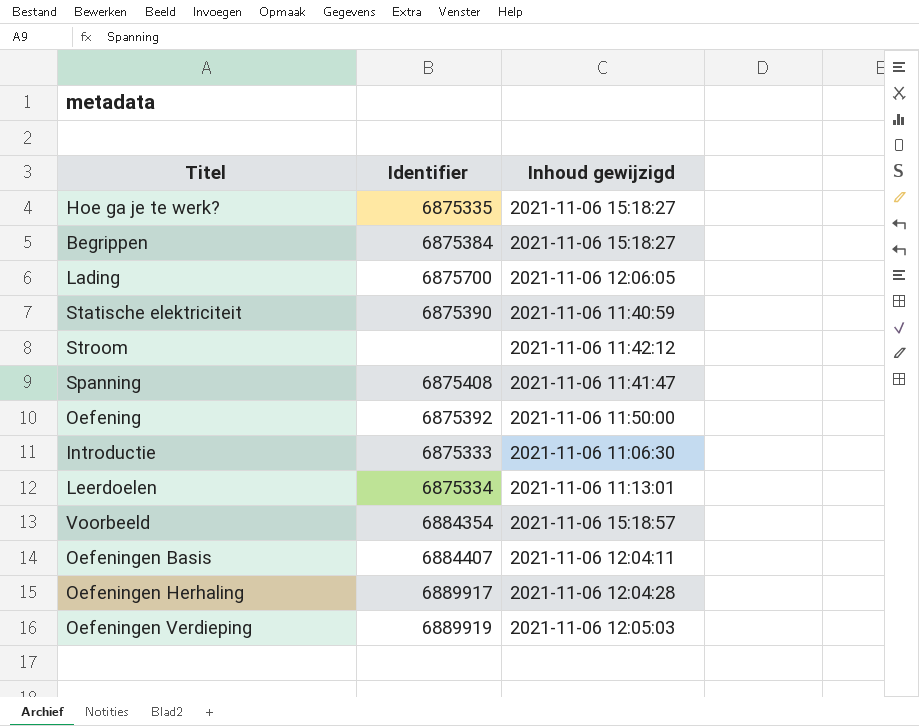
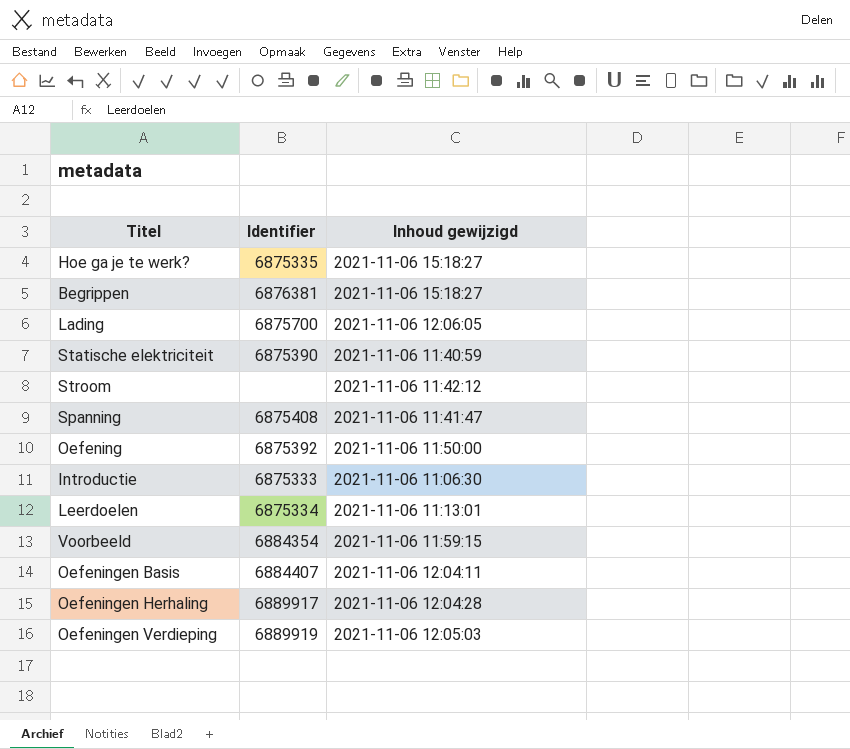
Begrippen | Identifier: 6875384 -> 6876381
Voorbeeld | Inhoud gewijzigd: 2021-11-06 15:18:57 -> 2021-11-06 11:59:15

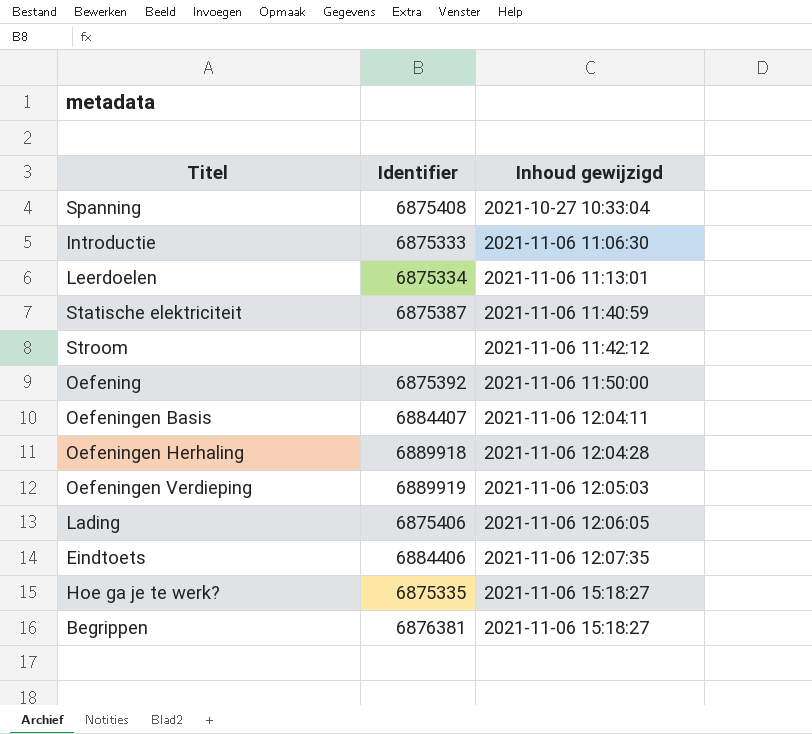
row order: none -> Inhoud gewijzigd ascending
row Voorbeeld: 6884354 | 2021-11-06 11:59:15 -> none
Spanning | Inhoud gewijzigd: 2021-11-06 11:41:47 -> 2021-10-27 10:33:04
Statische elektriciteit | Identifier: 6875390 -> 6875387
Oefeningen Herhaling | Identifier: 6889917 -> 6889918
Lading | Identifier: 6875700 -> 6875406
row Eindtoets: none -> 6884406 | 2021-11-06 12:07:35

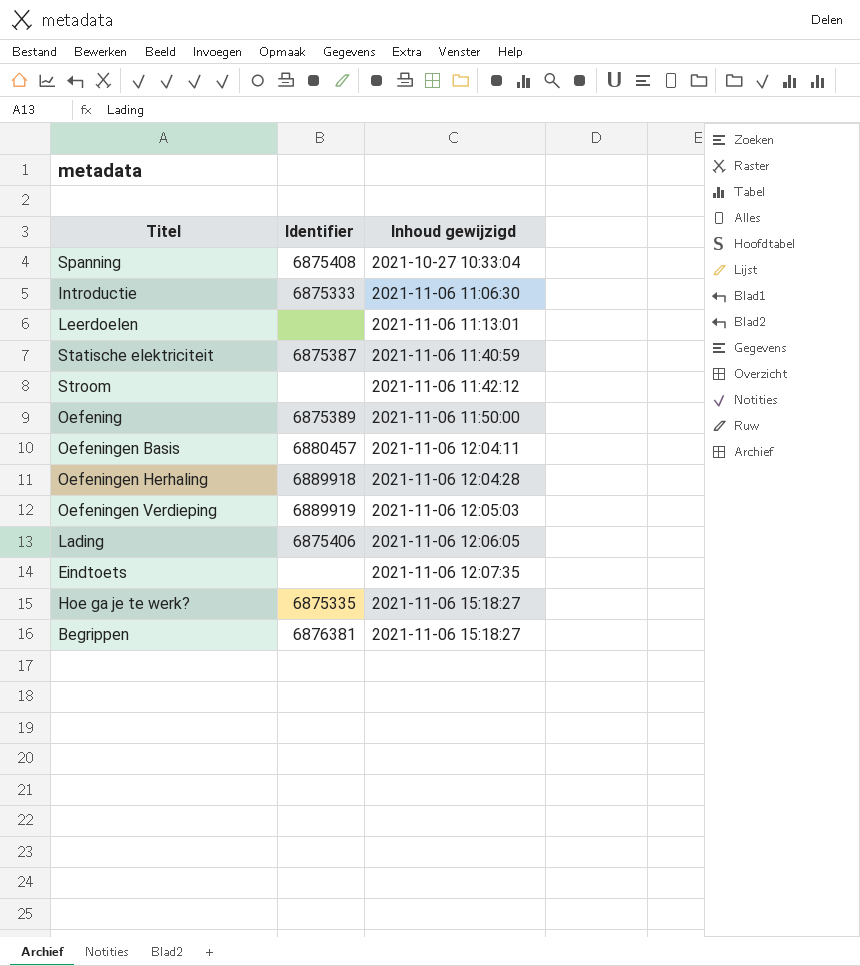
Leerdoelen | Identifier: 6875334 -> none
Oefening | Identifier: 6875392 -> 6875389
Oefeningen Basis | Identifier: 6884407 -> 6880457
Eindtoets | Identifier: 6884406 -> none

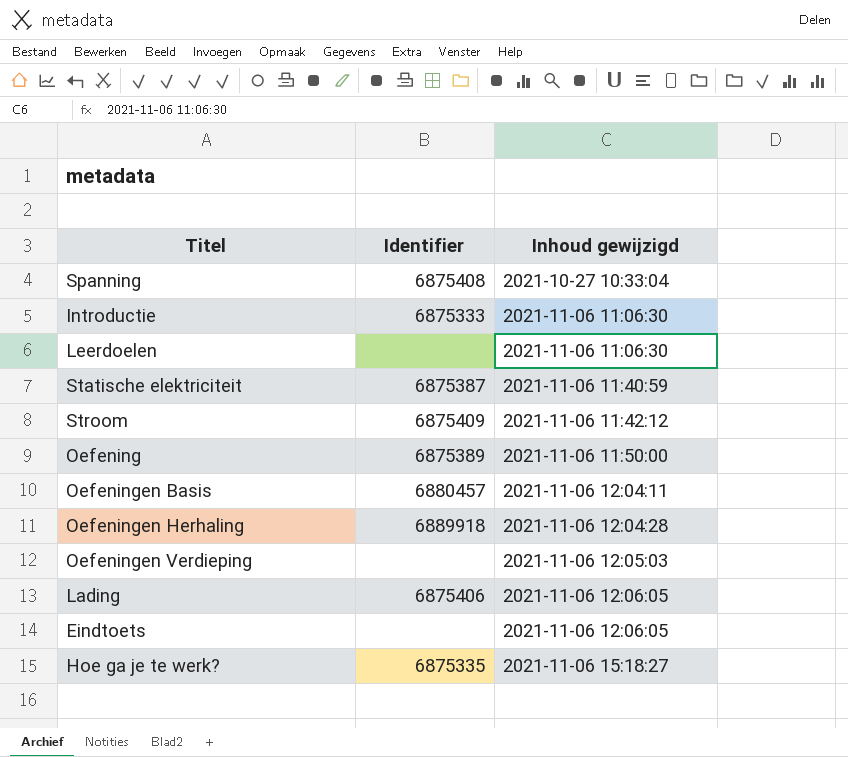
row Begrippen: 6876381 | 2021-11-06 15:18:27 -> none
Leerdoelen | Inhoud gewijzigd: 2021-11-06 11:13:01 -> 2021-11-06 11:06:30
Stroom | Identifier: none -> 6875409
Oefeningen Verdieping | Identifier: 6889919 -> none
Eindtoets | Inhoud gewijzigd: 2021-11-06 12:07:35 -> 2021-11-06 12:06:05

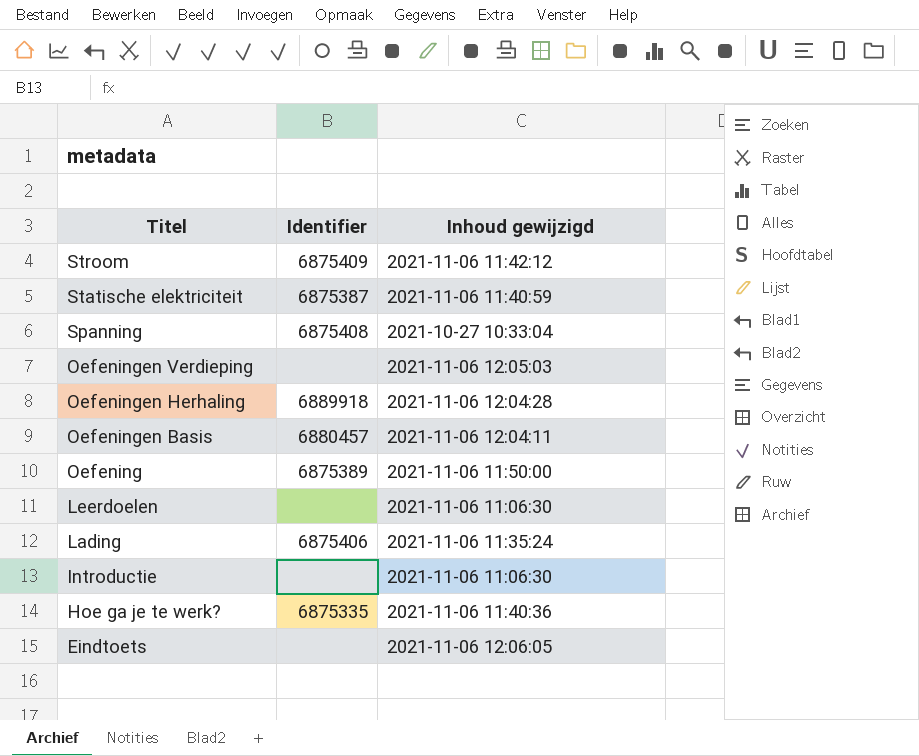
row order: Inhoud gewijzigd ascending -> Titel descending
Lading | Inhoud gewijzigd: 2021-11-06 12:06:05 -> 2021-11-06 11:35:24
Introductie | Identifier: 6875333 -> none
Hoe ga je te werk? | Inhoud gewijzigd: 2021-11-06 15:18:27 -> 2021-11-06 11:40:36

